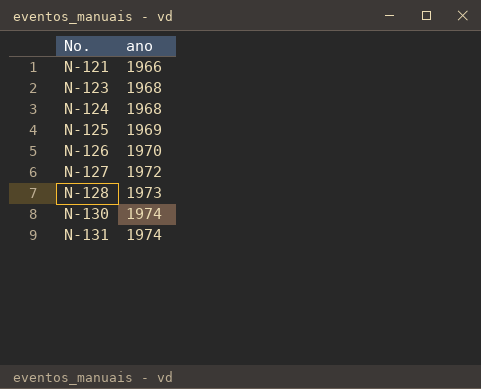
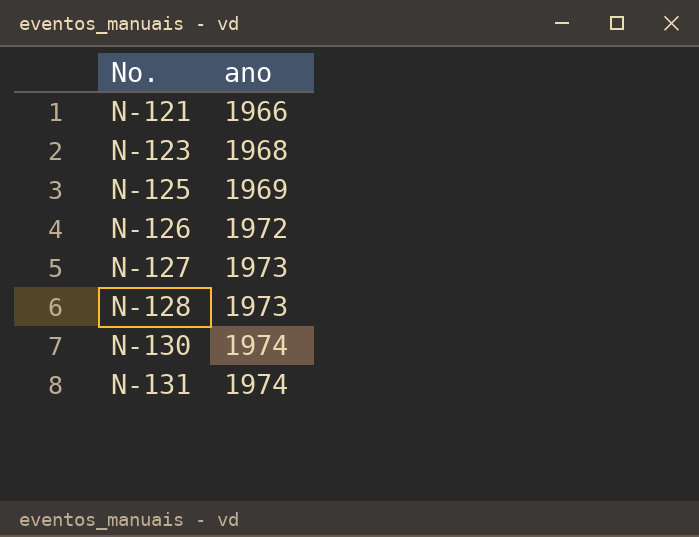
row N-124: 1968 -> none
N-126 | ano: 1970 -> 1972
N-127 | ano: 1972 -> 1973

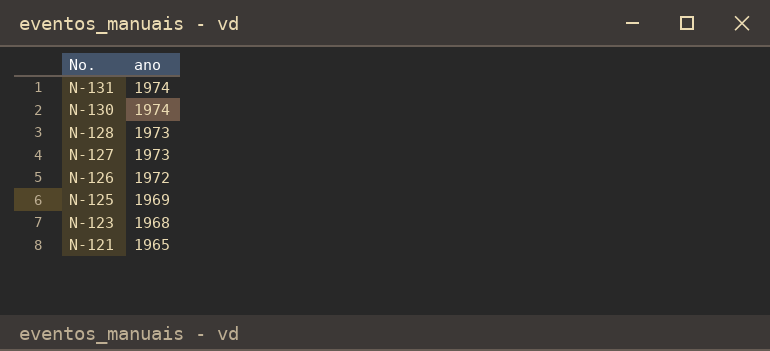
row order: No. ascending -> No. descending
N-121 | ano: 1966 -> 1965

